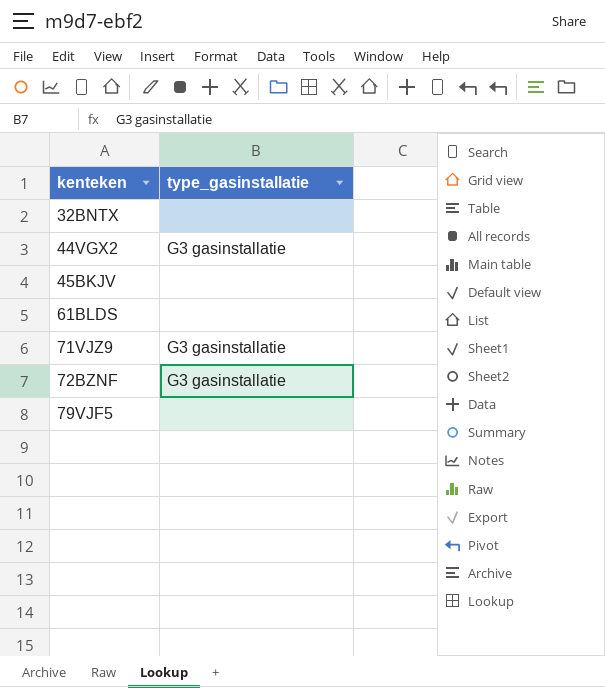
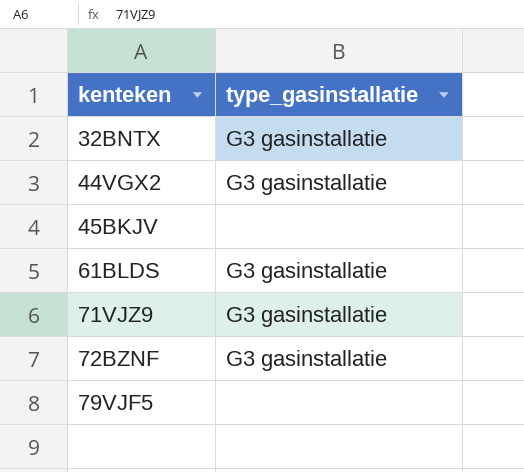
32BNTX | type_gasinstallatie: none -> G3 gasinstallatie
61BLDS | type_gasinstallatie: none -> G3 gasinstallatie

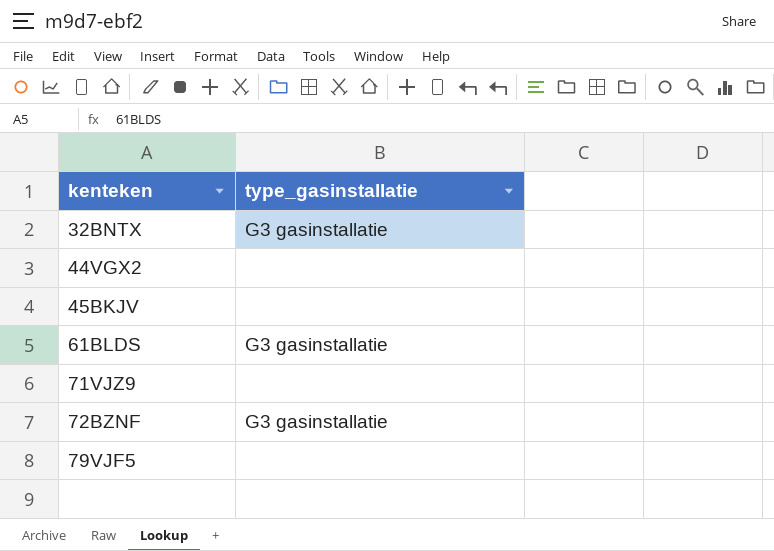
44VGX2 | type_gasinstallatie: G3 gasinstallatie -> none
71VJZ9 | type_gasinstallatie: G3 gasinstallatie -> none

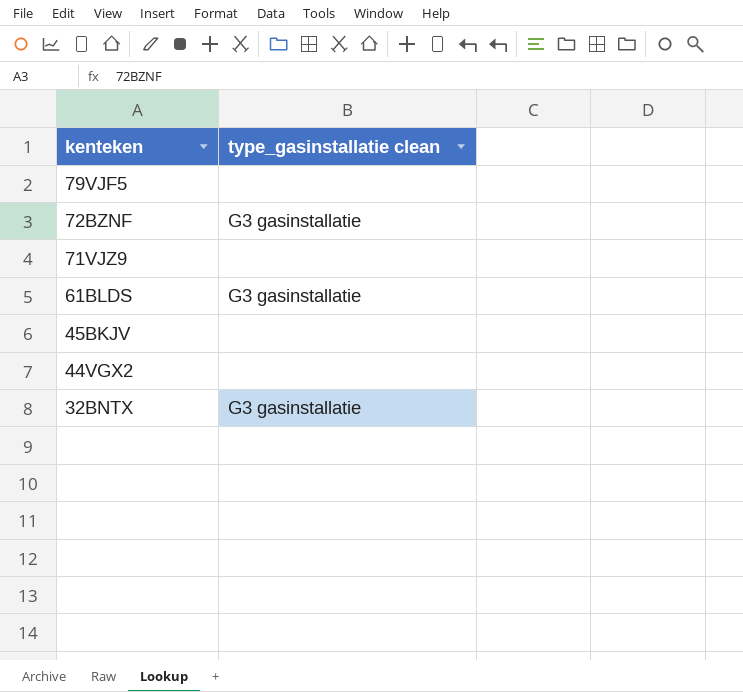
row order: kenteken ascending -> kenteken descending
column name: type_gasinstallatie -> type_gasinstallatie clean

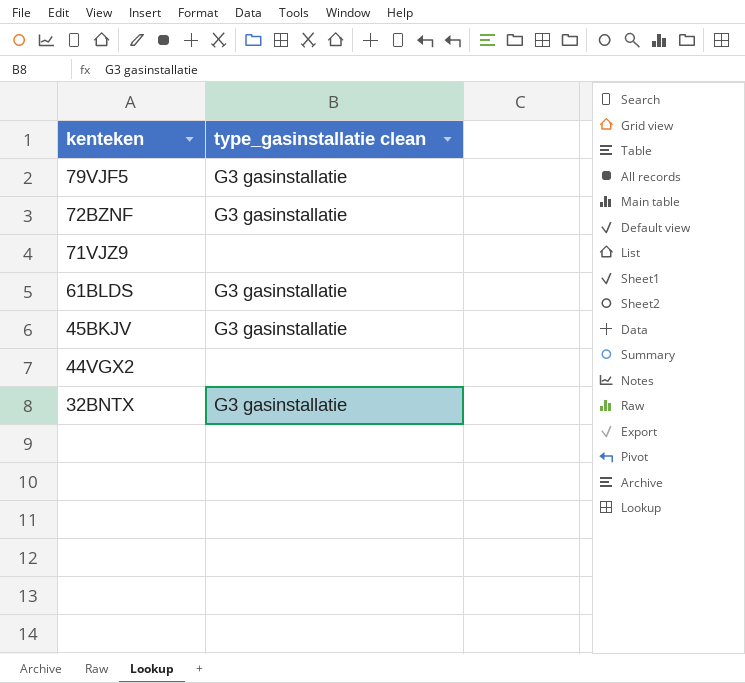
79VJF5 | type_gasinstallatie clean: none -> G3 gasinstallatie
45BKJV | type_gasinstallatie clean: none -> G3 gasinstallatie

